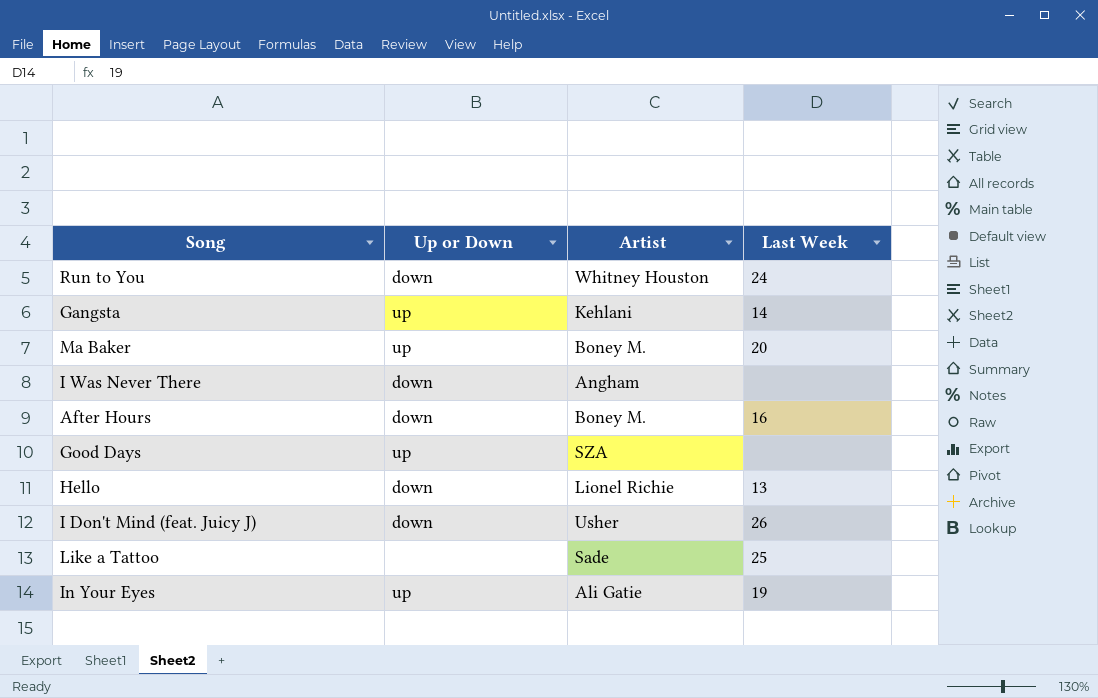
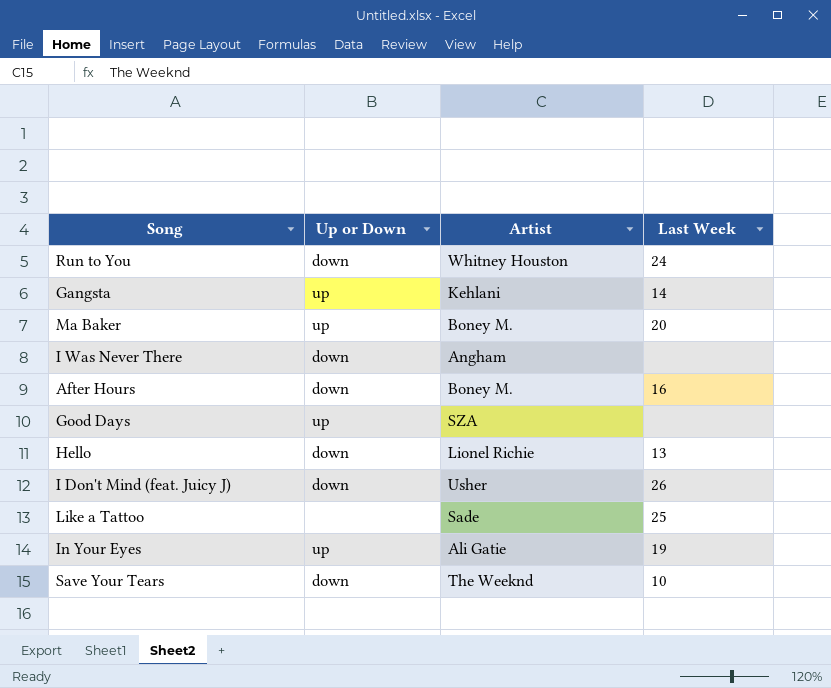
row Save Your Tears: none -> down | The Weeknd | 10

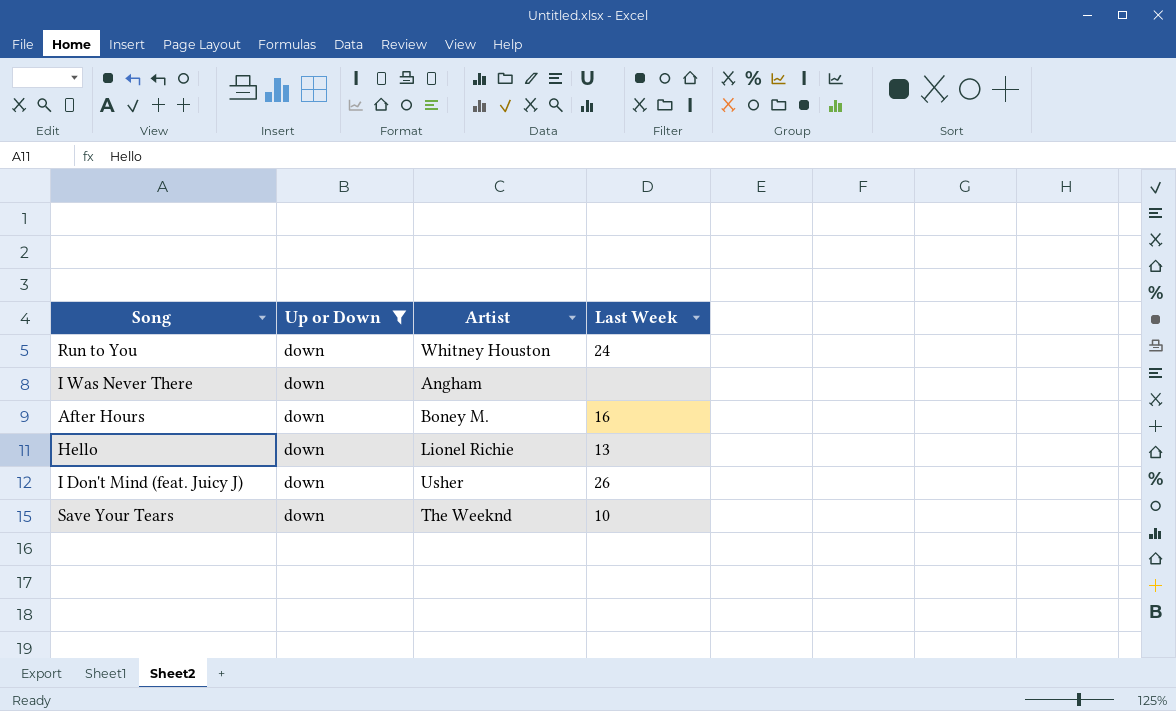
filter: none -> Up or Down = down

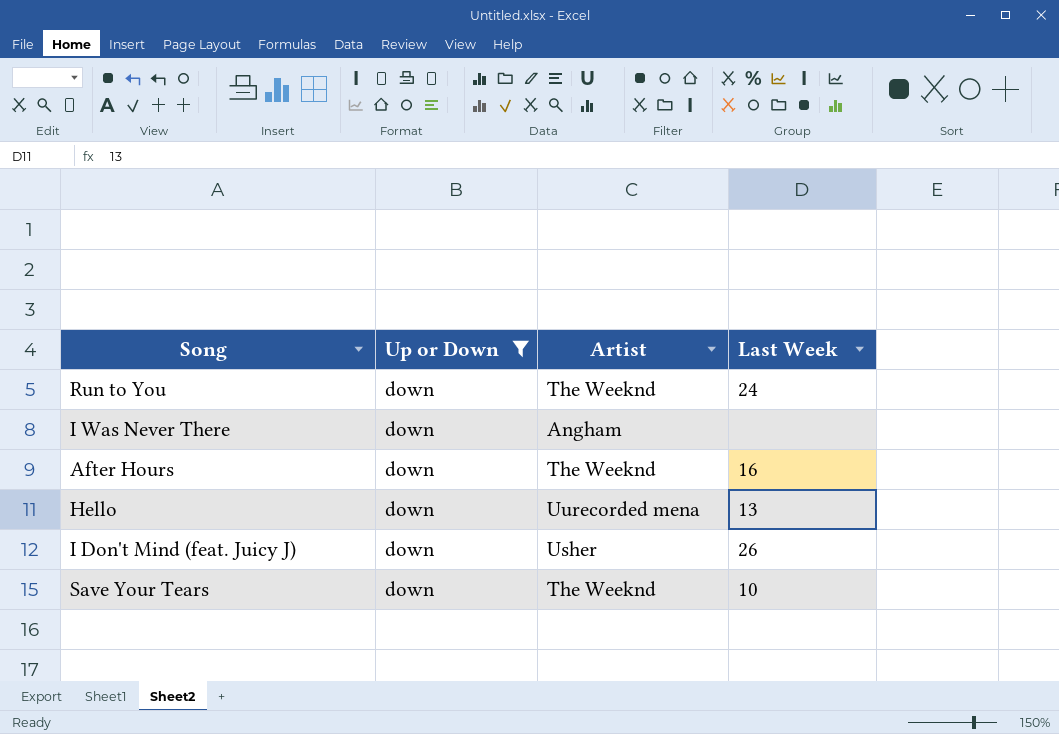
Run to You | Artist: Whitney Houston -> The Weeknd
After Hours | Artist: Boney M. -> The Weeknd
Hello | Artist: Lionel Richie -> Uurecorded mena

